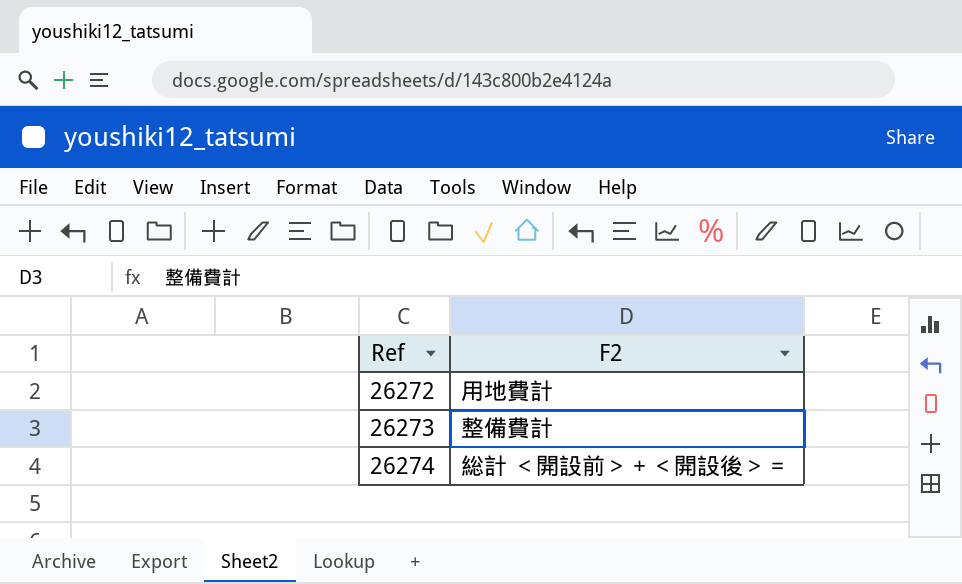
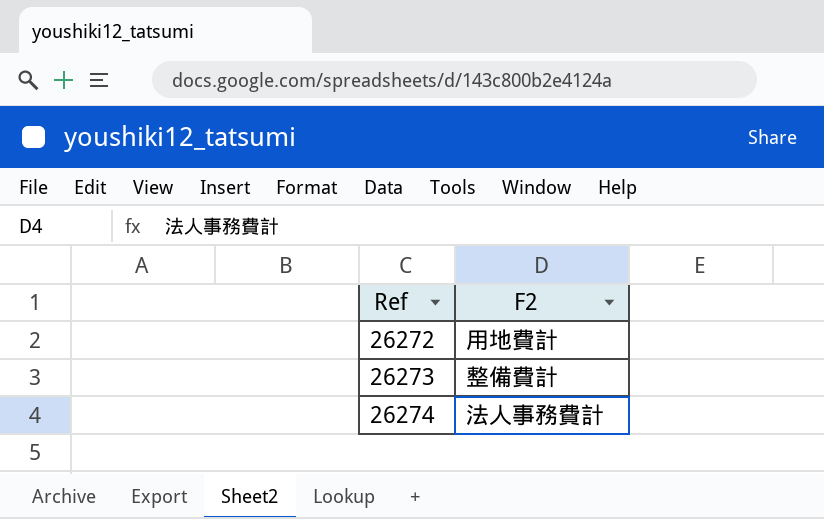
26274 | F2: 総計 ＜開設前＞＋＜開設後＞＝ -> 法人事務費計

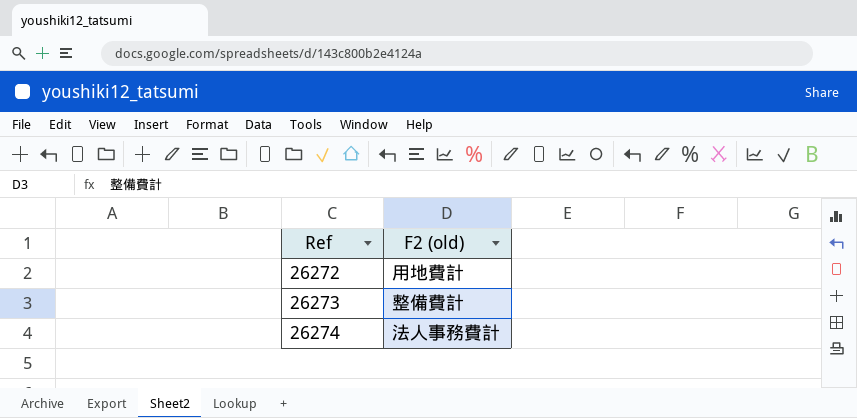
column name: F2 -> F2 (old)

